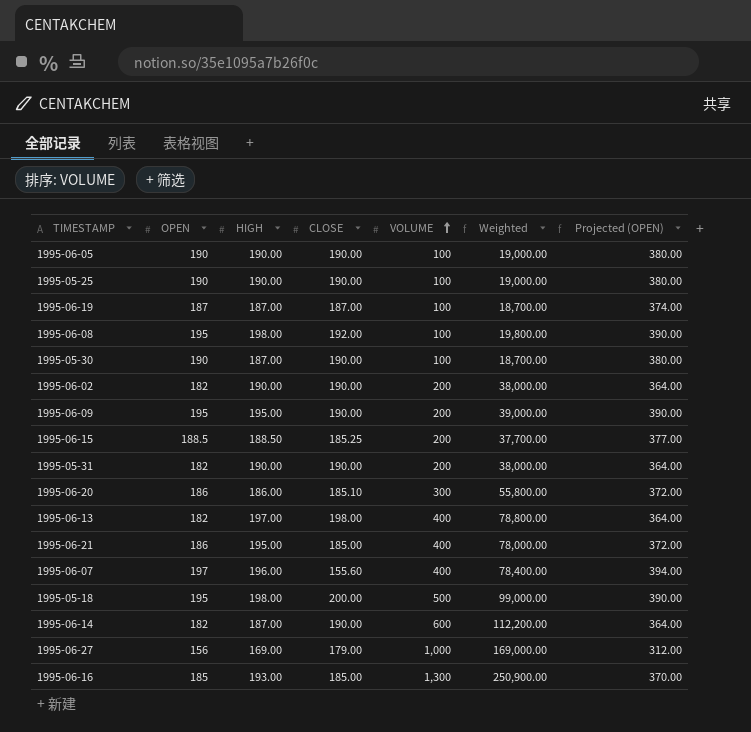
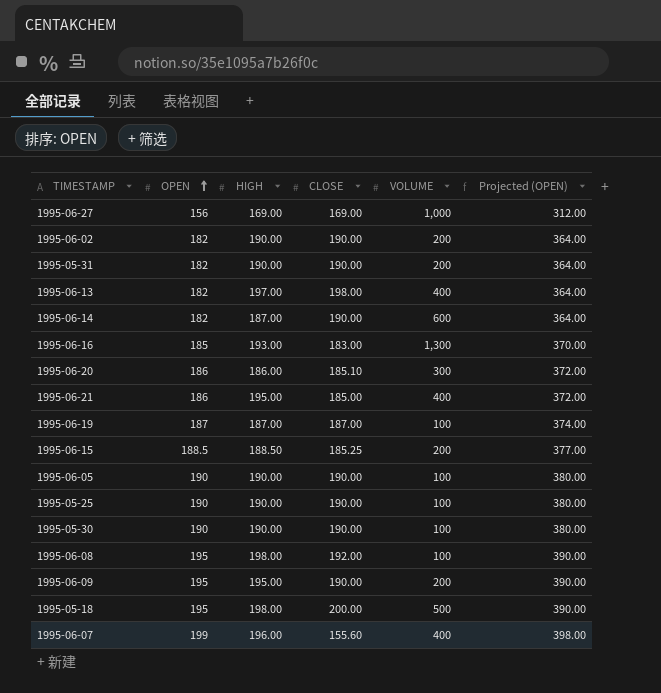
row order: VOLUME ascending -> OPEN ascending
column Weighted | formula: [HIGH] * [VOLUME] -> none
1995-06-27 | CLOSE: 179.00 -> 169.00
1995-06-16 | CLOSE: 185.00 -> 183.00
1995-05-30 | HIGH: 187.00 -> 190.00
1995-06-07 | OPEN: 197 -> 199
1995-06-07 | Projected (OPEN): 394.00 -> 398.00

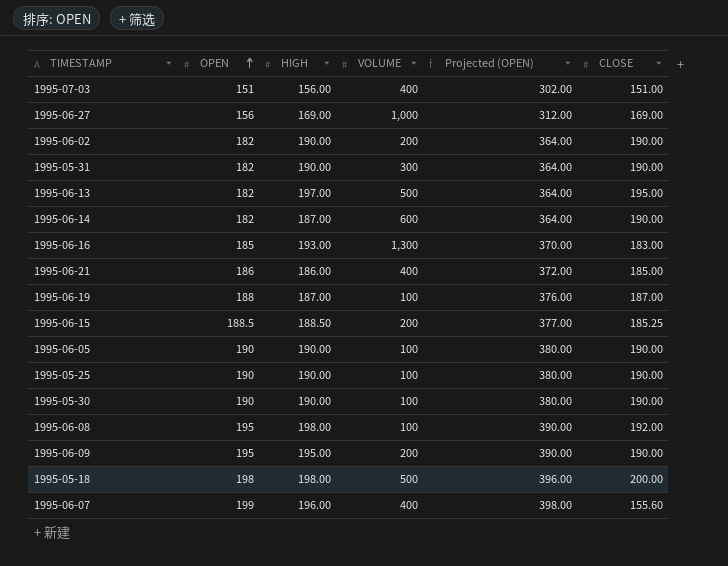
column CLOSE | position: 4 -> 6
row 1995-06-20: 186 | 186.00 | 185.10 | 300 | 372.00 -> none
row 1995-07-03: none -> 151 | 156.00 | 400 | 302.00 | 151.00
1995-05-31 | VOLUME: 200 -> 300
1995-06-13 | VOLUME: 400 -> 500
1995-06-13 | CLOSE: 198.00 -> 195.00
1995-06-21 | HIGH: 195.00 -> 186.00
1995-06-19 | OPEN: 187 -> 188
1995-06-19 | Projected (OPEN): 374.00 -> 376.00
1995-05-18 | OPEN: 195 -> 198
1995-05-18 | Projected (OPEN): 390.00 -> 396.00

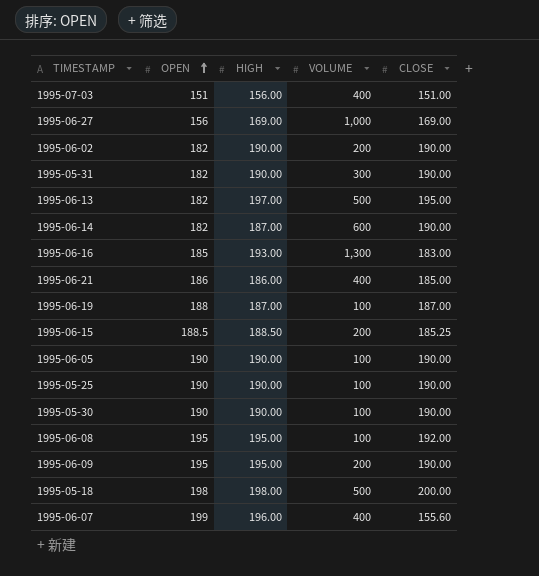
column Projected (OPEN) | formula: [OPEN] * 2 -> none
1995-06-08 | HIGH: 198.00 -> 195.00

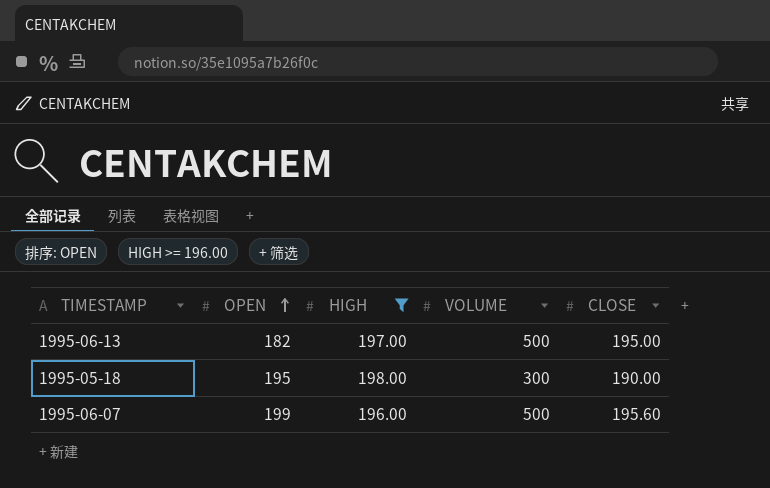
filter: none -> HIGH >= 196.00
1995-05-18 | OPEN: 198 -> 195
1995-05-18 | VOLUME: 500 -> 300
1995-05-18 | CLOSE: 200.00 -> 190.00
1995-06-07 | VOLUME: 400 -> 500
1995-06-07 | CLOSE: 155.60 -> 195.60

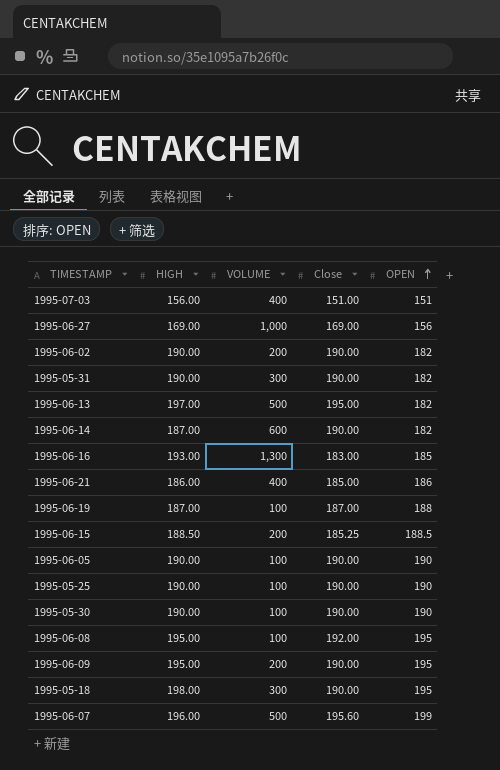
filter: HIGH >= 196.00 -> none
column name: CLOSE -> Close
column OPEN | position: 2 -> 5

